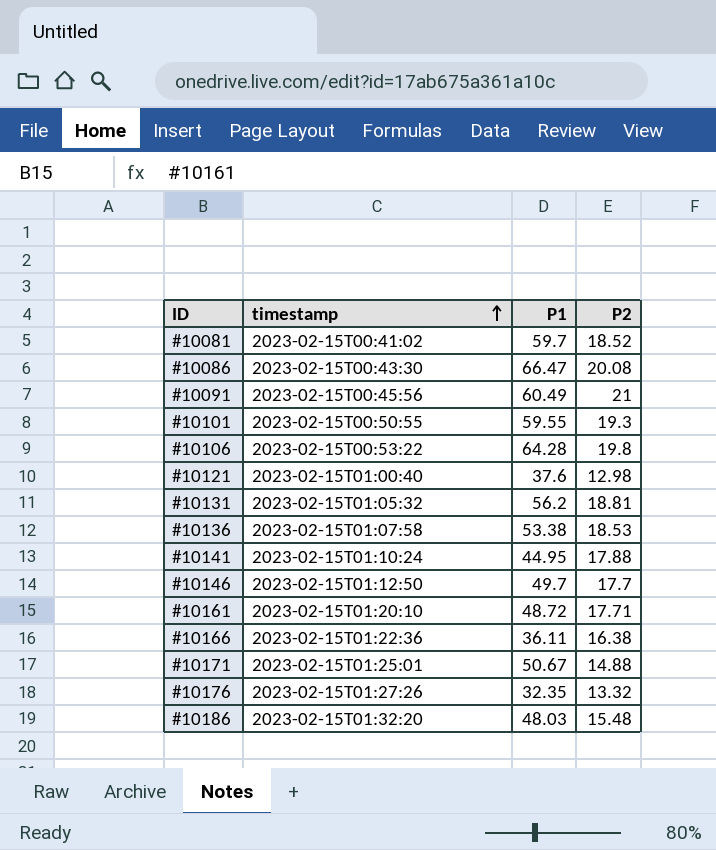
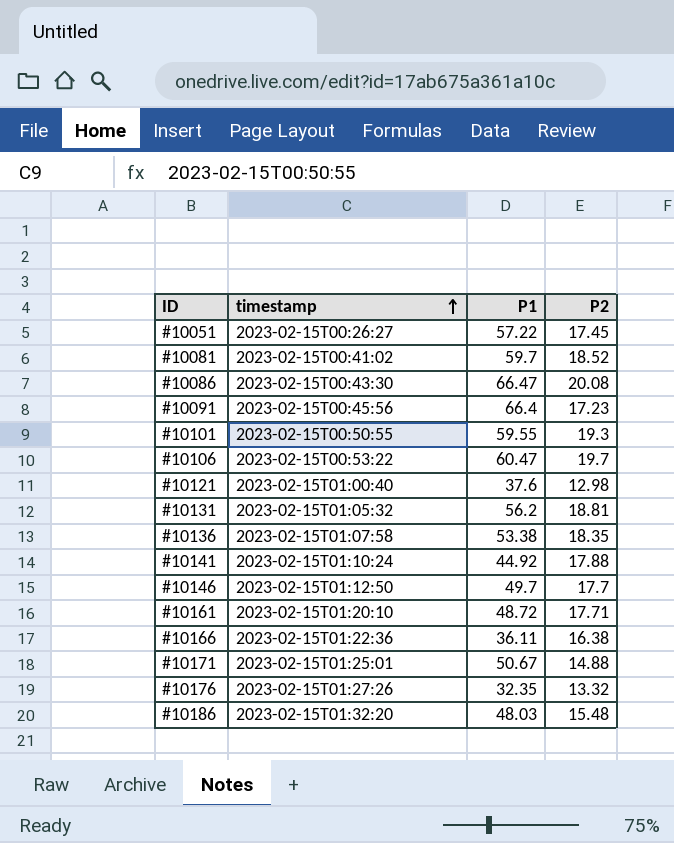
row #10051: none -> 2023-02-15T00:26:27 | 57.22 | 17.45
#10091 | P1: 60.49 -> 66.4
#10091 | P2: 21 -> 17.23
#10106 | P1: 64.28 -> 60.47
#10106 | P2: 19.8 -> 19.7
#10136 | P2: 18.53 -> 18.35
#10141 | P1: 44.95 -> 44.92

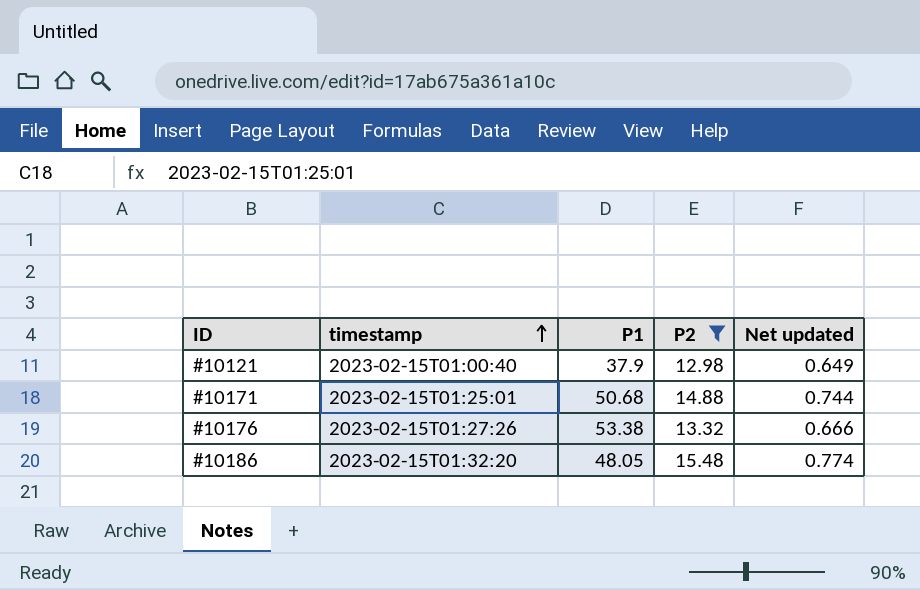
filter: none -> P2 <= 15.48
column Net updated | formula: none -> [P2] * 0.05
#10121 | P1: 37.6 -> 37.9
#10171 | P1: 50.67 -> 50.68
#10176 | P1: 32.35 -> 53.38
#10186 | P1: 48.03 -> 48.05

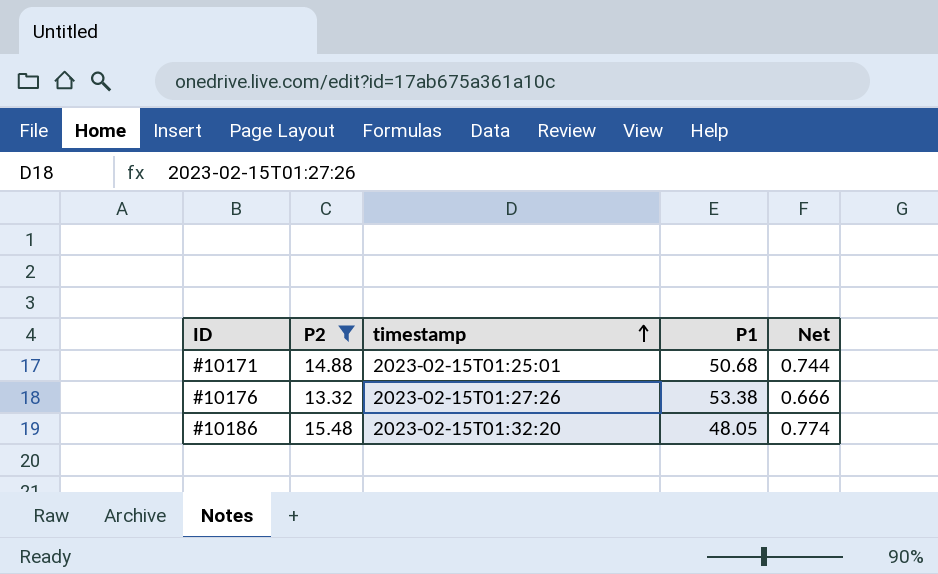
column P2 | position: 4 -> 2
column name: Net updated -> Net
row #10121: 2023-02-15T01:00:40 | 37.9 | 12.98 | 0.649 -> none

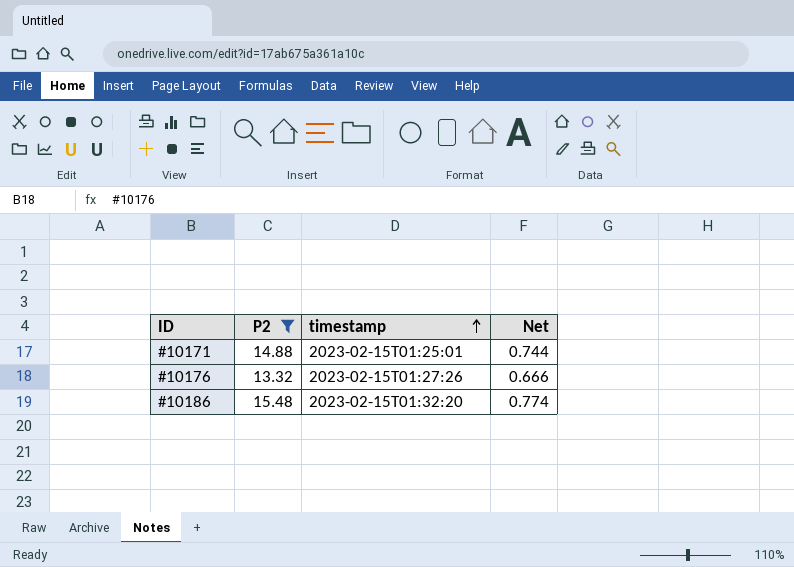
column P1 | position: 4 -> none

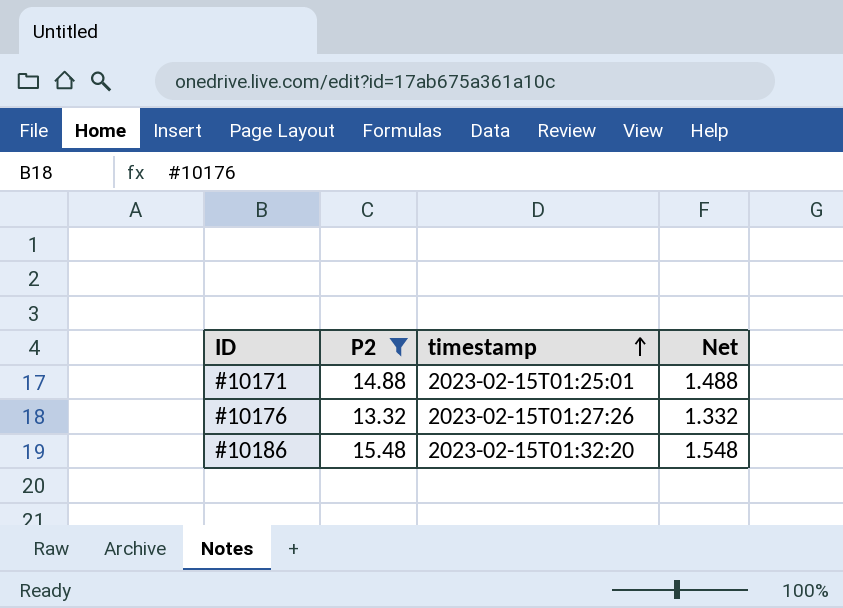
column Net | formula: [P2] * 0.05 -> [P2] * 0.1

